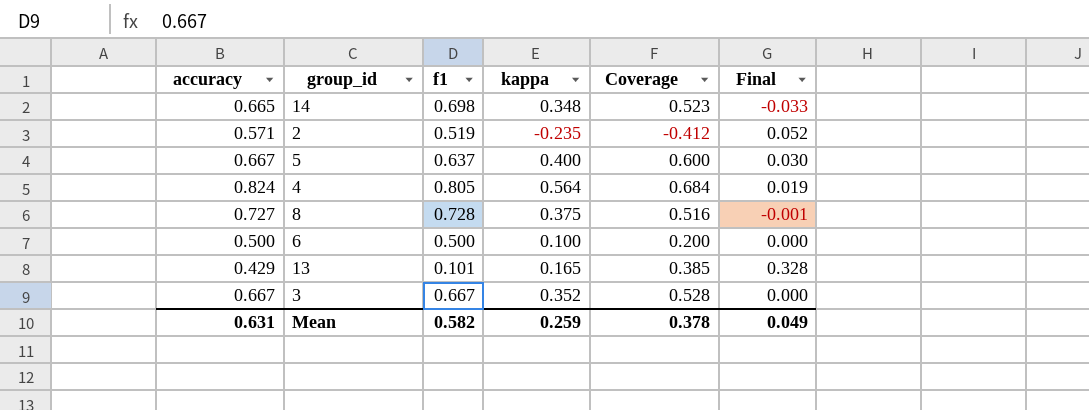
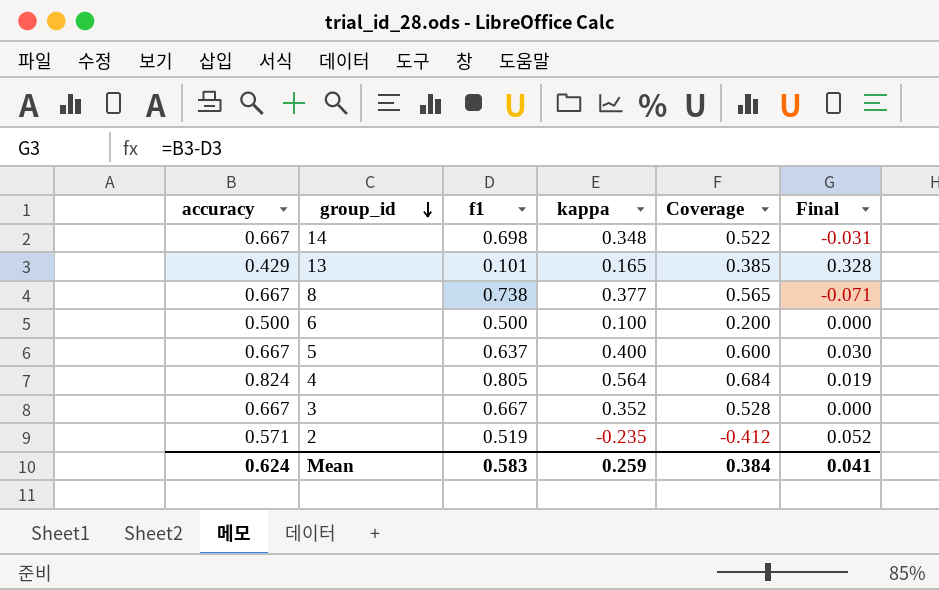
row order: none -> group_id descending
14 | accuracy: 0.665 -> 0.667
14 | Coverage: 0.523 -> 0.522
14 | Final: -0.033 -> -0.031
8 | accuracy: 0.727 -> 0.667
8 | f1: 0.728 -> 0.738
8 | kappa: 0.375 -> 0.377
8 | Coverage: 0.516 -> 0.565
8 | Final: -0.001 -> -0.071
Mean | accuracy: 0.631 -> 0.624
Mean | f1: 0.582 -> 0.583
Mean | Coverage: 0.378 -> 0.384
Mean | Final: 0.049 -> 0.041

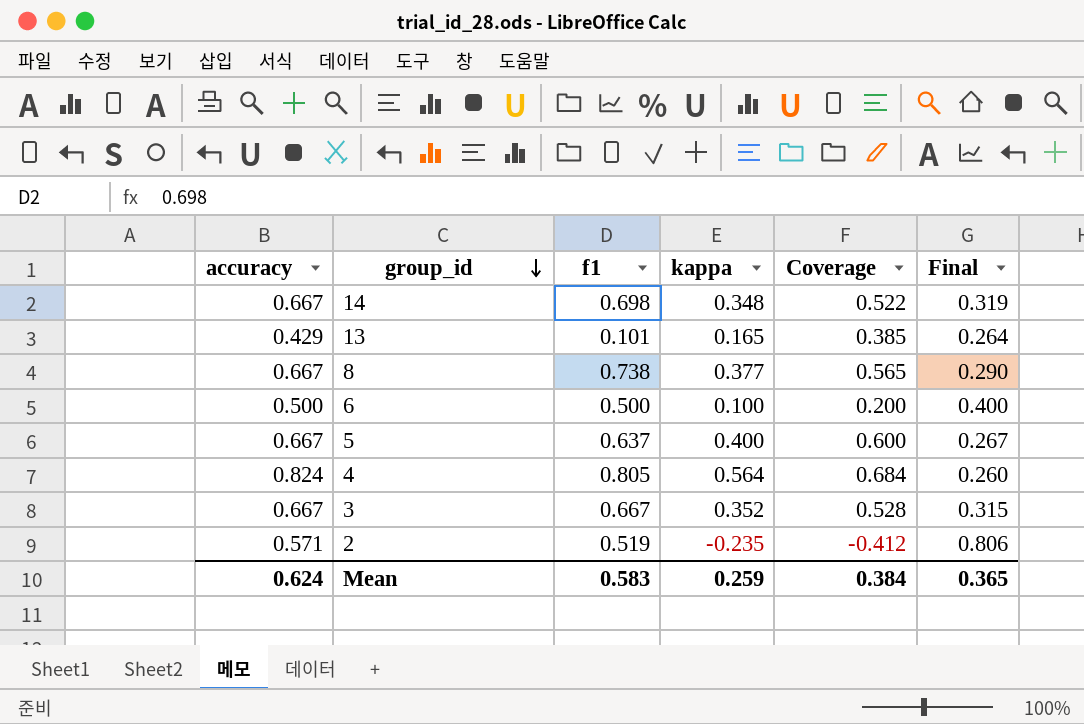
column Final | formula: [accuracy] - [f1] -> [accuracy] - [kappa]
Mean | Final: 0.041 -> 0.365

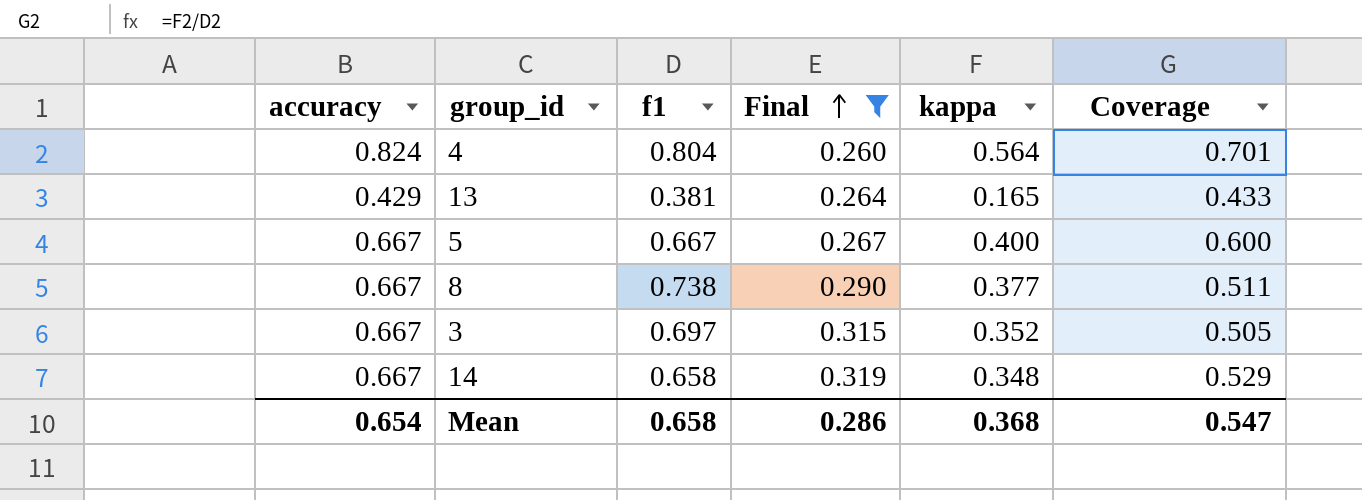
filter: none -> Final <= 0.319
row order: group_id descending -> Final ascending
column Final | position: 6 -> 4
column Coverage | formula: [kappa] / [accuracy] -> [kappa] / [f1]
4 | f1: 0.805 -> 0.804
13 | f1: 0.101 -> 0.381
5 | f1: 0.637 -> 0.667
3 | f1: 0.667 -> 0.697
14 | f1: 0.698 -> 0.658
Mean | accuracy: 0.624 -> 0.654
Mean | f1: 0.583 -> 0.658
Mean | Final: 0.365 -> 0.286
Mean | kappa: 0.259 -> 0.368
Mean | Coverage: 0.384 -> 0.547

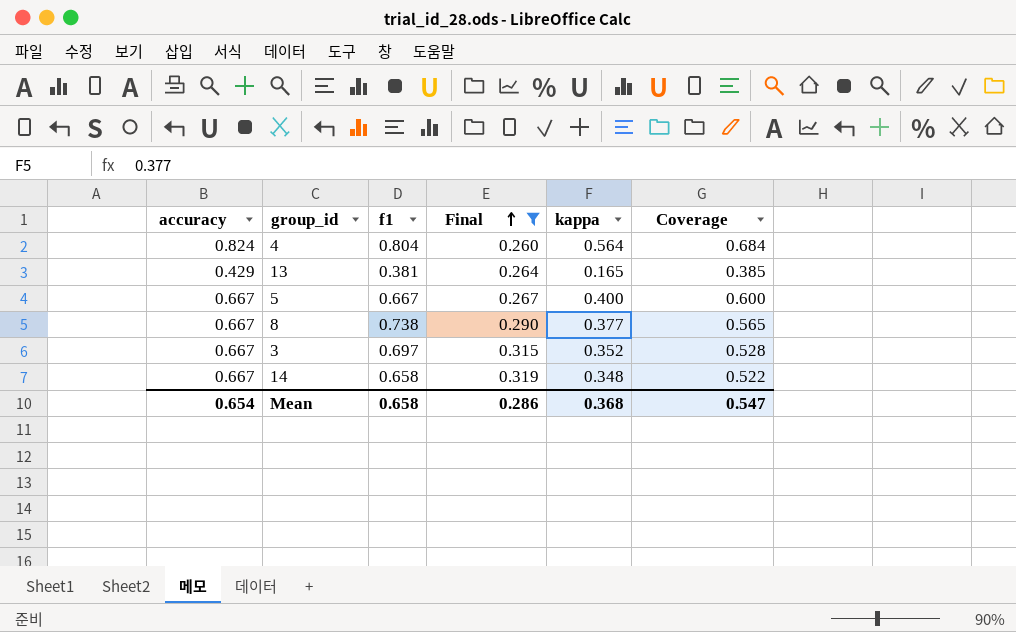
column Coverage | formula: [kappa] / [f1] -> [kappa] / [accuracy]

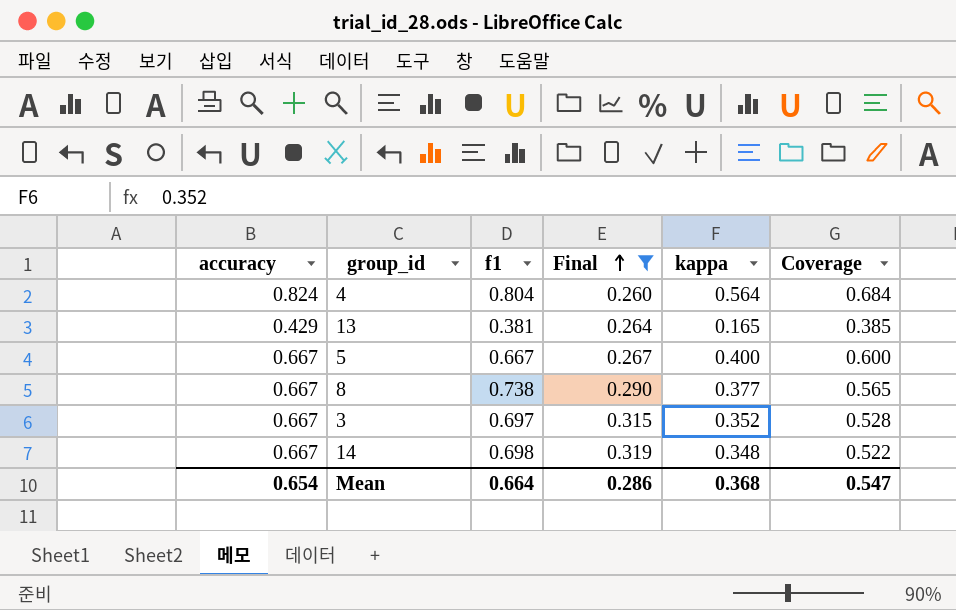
14 | f1: 0.658 -> 0.698
Mean | f1: 0.658 -> 0.664

